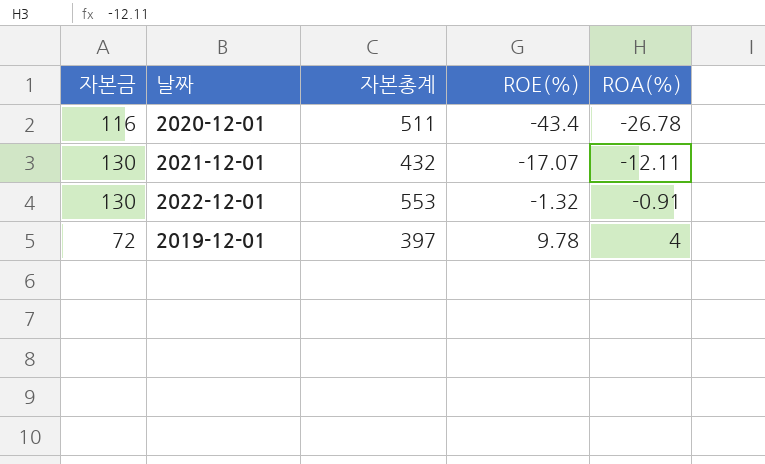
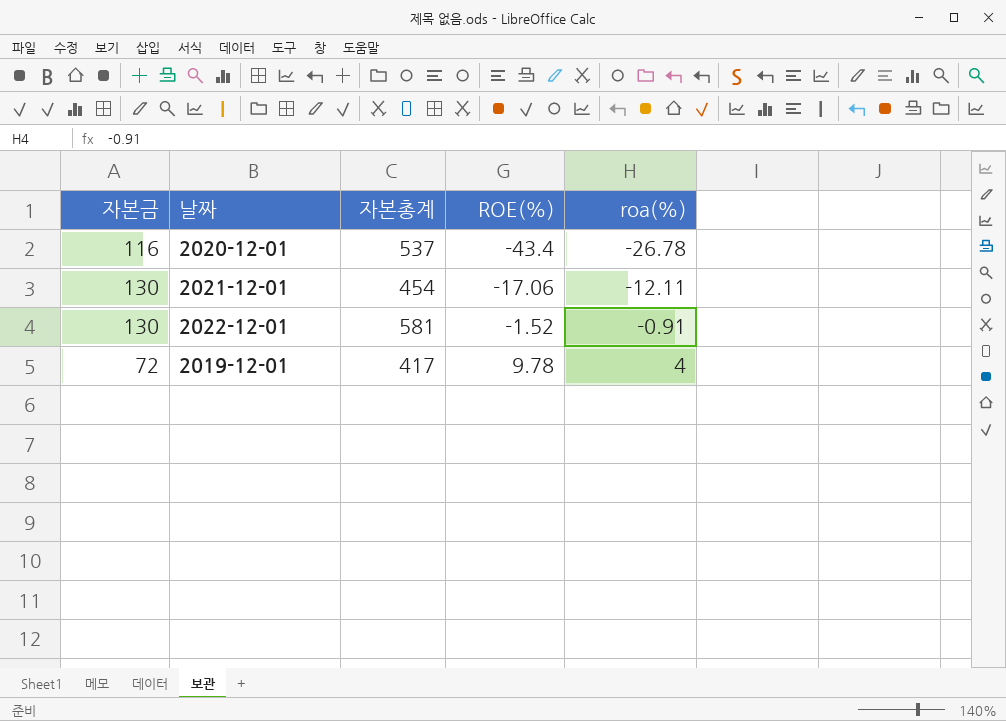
column name: ROA(%) -> roa(%)
2020-12-01 | 자본총계: 511 -> 537
2021-12-01 | 자본총계: 432 -> 454
2021-12-01 | ROE(%): -17.07 -> -17.06
2022-12-01 | 자본총계: 553 -> 581
2022-12-01 | ROE(%): -1.32 -> -1.52
2019-12-01 | 자본총계: 397 -> 417

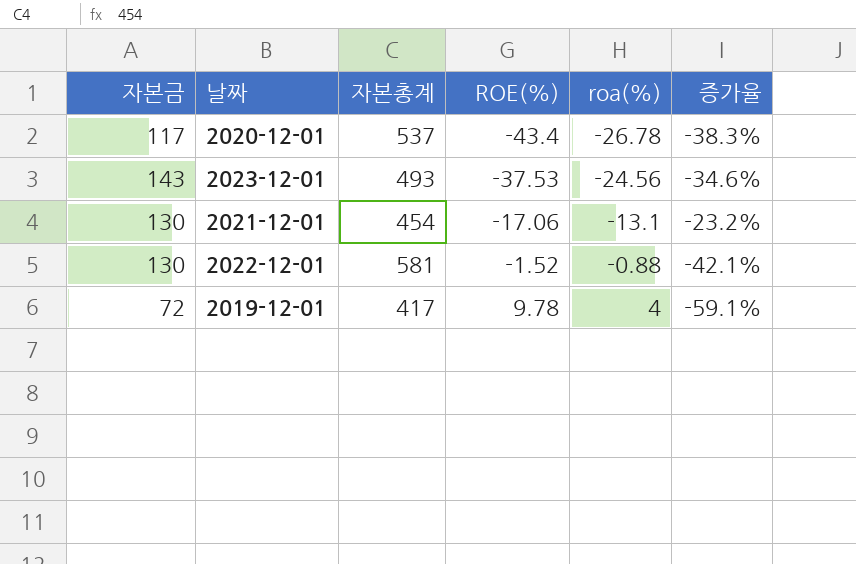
column 증가율 | formula: none -> ([roa(%)] - [ROE(%)]) / [ROE(%)]
2020-12-01 | 자본금: 116 -> 117
row 2023-12-01: none -> 143 | 493 | -37.53 | -24.56 | -34.6%
2021-12-01 | roa(%): -12.11 -> -13.1
2022-12-01 | roa(%): -0.91 -> -0.88

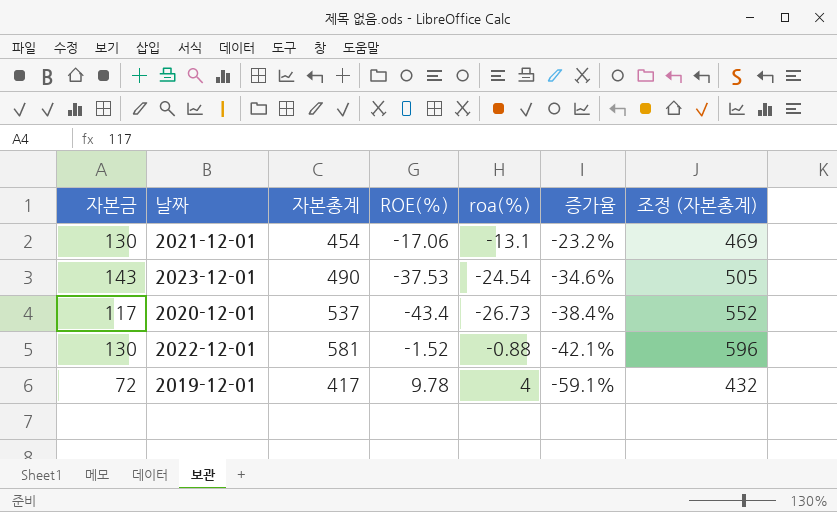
row order: ROE(%) ascending -> 증가율 descending
column 조정 (자본총계) | formula: none -> [자본총계] + 15
2023-12-01 | 자본총계: 493 -> 490
2023-12-01 | roa(%): -24.56 -> -24.54
2020-12-01 | roa(%): -26.78 -> -26.73
2020-12-01 | 증가율: -38.3% -> -38.4%

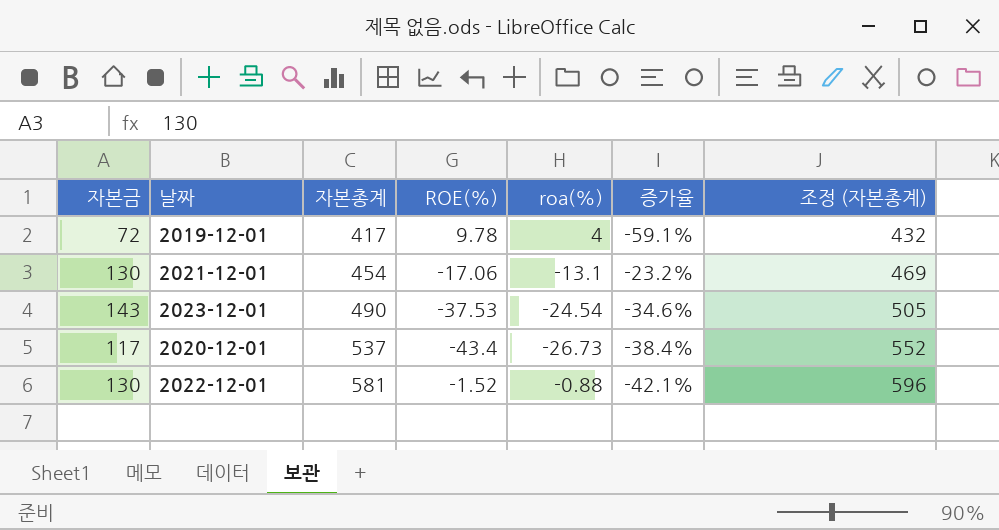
row order: 증가율 descending -> 자본총계 ascending

